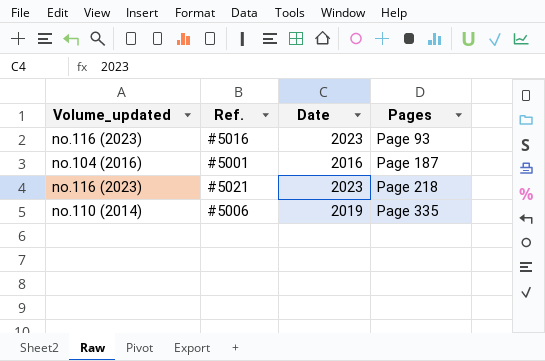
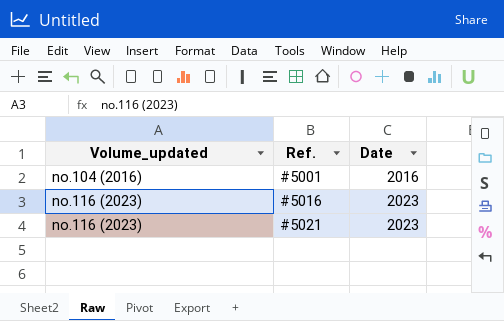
row order: Pages ascending -> Volume_updated ascending
column Pages | position: 4 -> none
row #5006: no.110 (2014) | 2019 | Page 335 -> none

